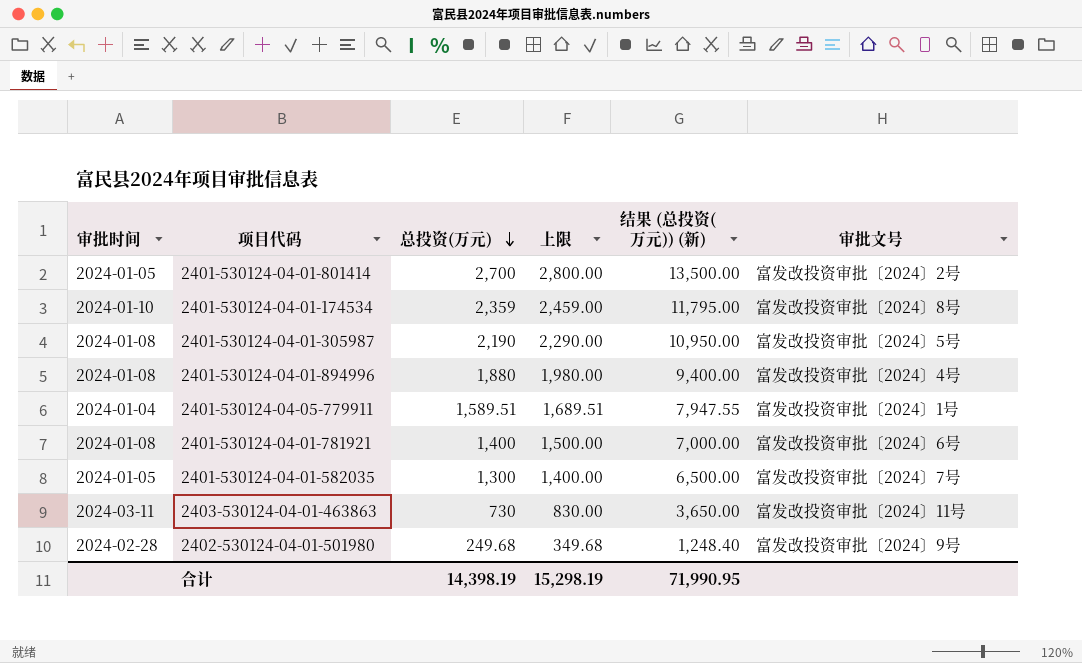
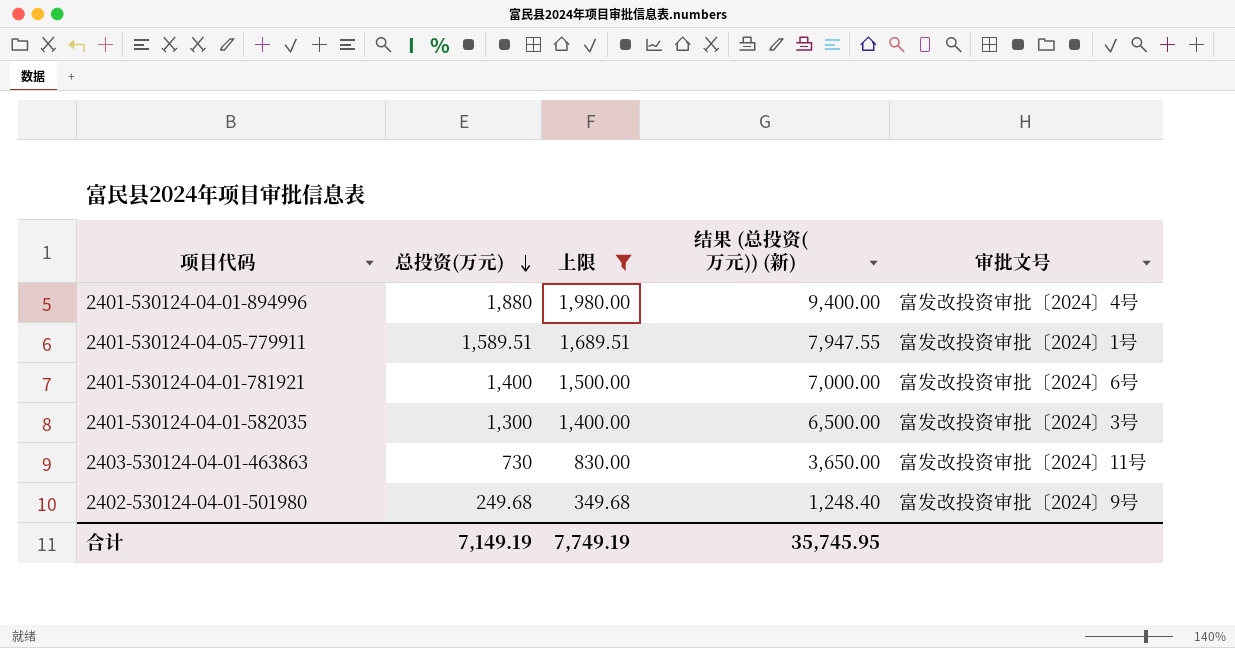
filter: none -> 上限 <= 1,980.00
column 审批时间 | position: 1 -> none
2401-530124-04-01-582035 | 审批文号: 富发改投资审批〔2024〕7号 -> 富发改投资审批〔2024〕3号
合计 | 总投资(万元): 14,398.19 -> 7,149.19
合计 | 上限: 15,298.19 -> 7,749.19
合计 | 结果 (总投资(万元)) (新): 71,990.95 -> 35,745.95

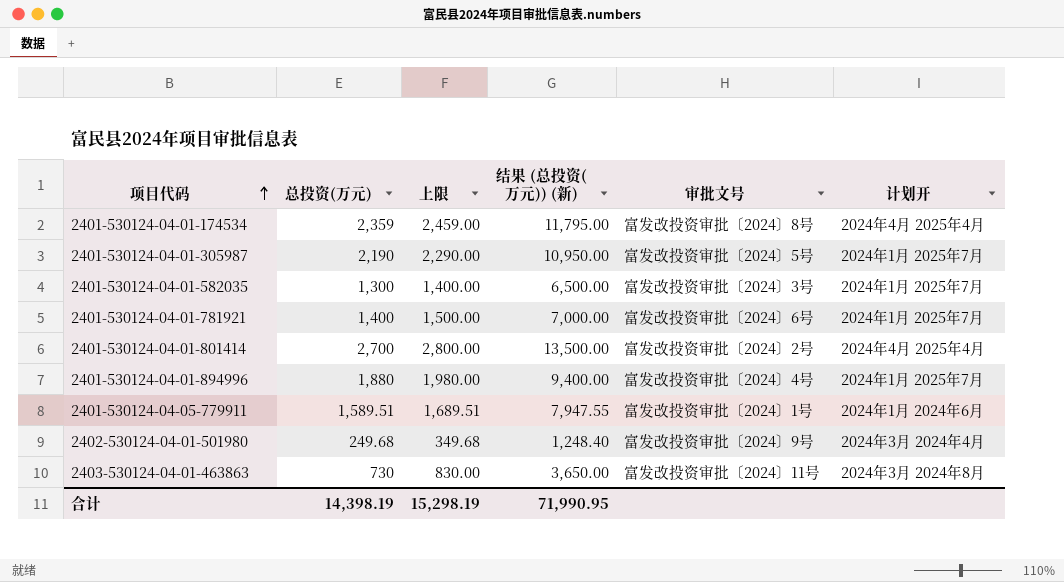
filter: 上限 <= 1,980.00 -> none
row order: 总投资(万元) descending -> 项目代码 ascending
column 计划开 | position: none -> 6
合计 | 总投资(万元): 7,149.19 -> 14,398.19
合计 | 上限: 7,749.19 -> 15,298.19
合计 | 结果 (总投资(万元)) (新): 35,745.95 -> 71,990.95

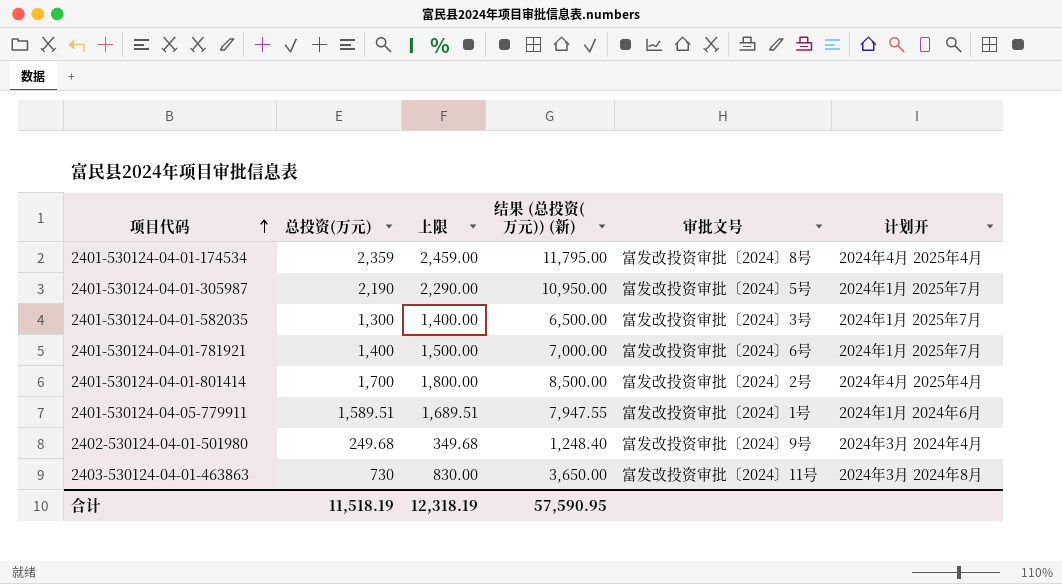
row 2401-530124-04-01-894996: 1,880 | 1,980.00 | 9,400.00 | 富发改投资审批〔2024〕4号 | 2024年1月 2025年7月 -> none
2401-530124-04-01-801414 | 总投资(万元): 2,700 -> 1,700
2401-530124-04-01-801414 | 上限: 2,800.00 -> 1,800.00
2401-530124-04-01-801414 | 结果 (总投资(万元)) (新): 13,500.00 -> 8,500.00
合计 | 总投资(万元): 14,398.19 -> 11,518.19
合计 | 上限: 15,298.19 -> 12,318.19
合计 | 结果 (总投资(万元)) (新): 71,990.95 -> 57,590.95

